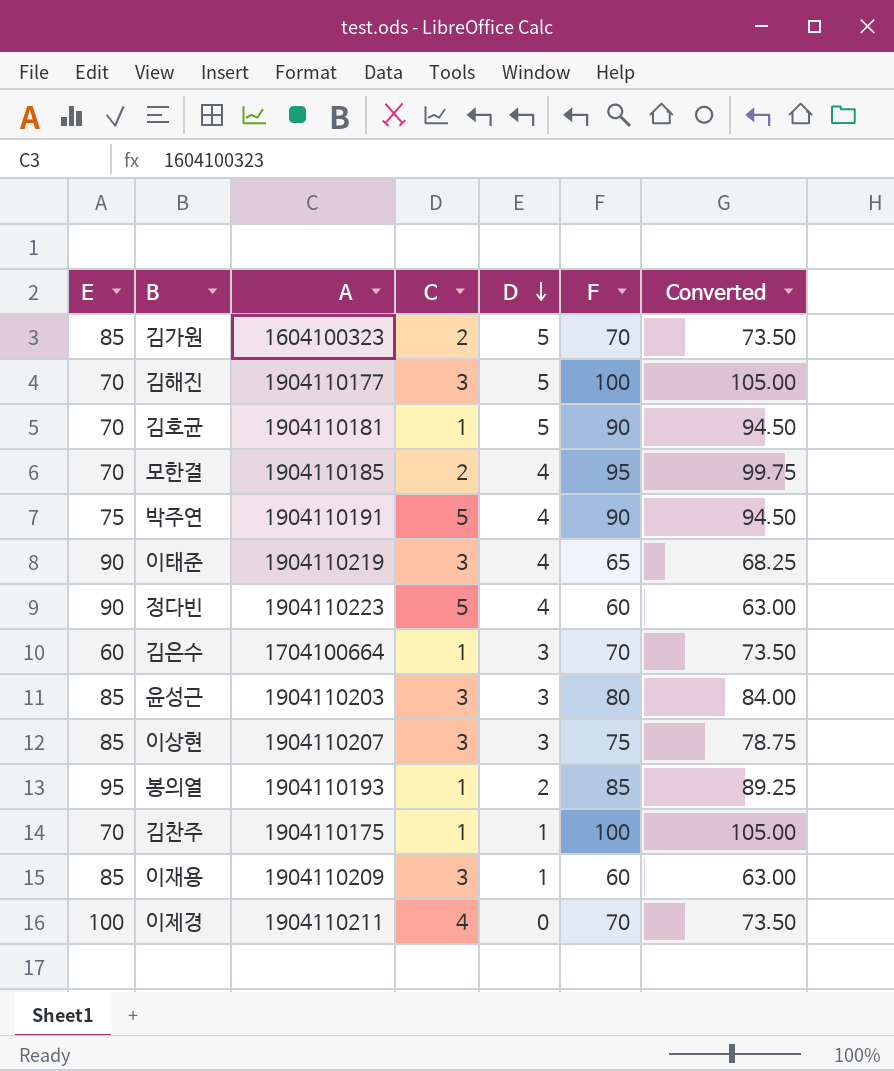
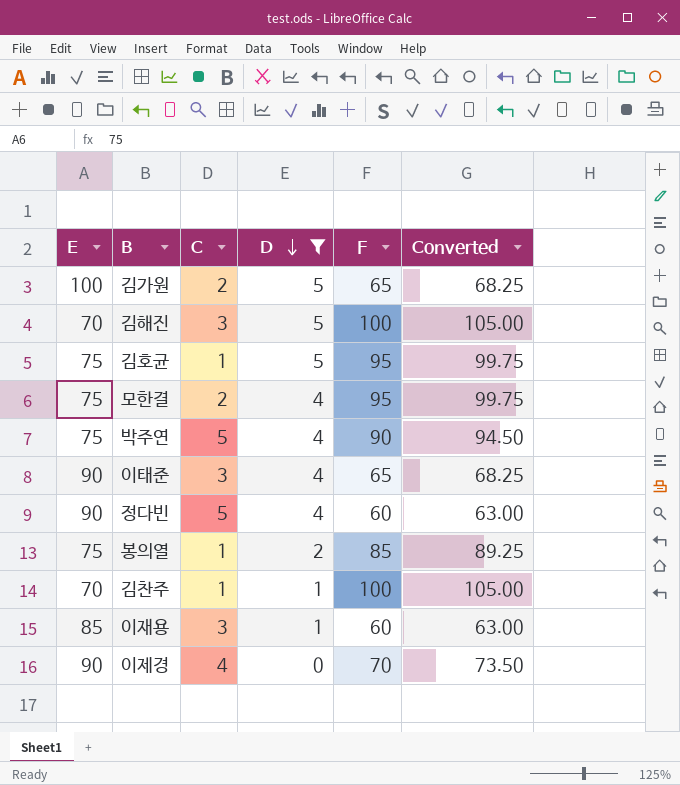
filter: none -> D != 3
column A | position: 3 -> none
김가원 | E: 85 -> 100
김가원 | F: 70 -> 65
김가원 | Converted: 73.50 -> 68.25
김호균 | E: 70 -> 75
김호균 | F: 90 -> 95
김호균 | Converted: 94.50 -> 99.75
모한결 | E: 70 -> 75
봉의열 | E: 95 -> 75
이제경 | E: 100 -> 90

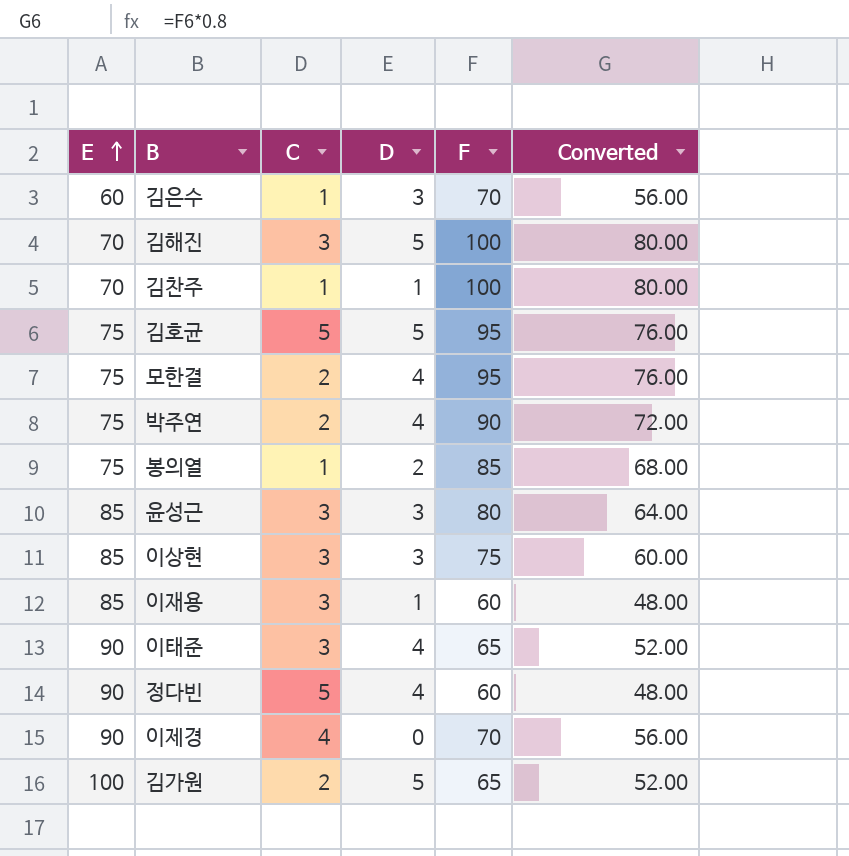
filter: D != 3 -> none
row order: D descending -> E ascending
column Converted | formula: [F] * 1.05 -> [F] * 0.8
김호균 | C: 1 -> 5
박주연 | C: 5 -> 2

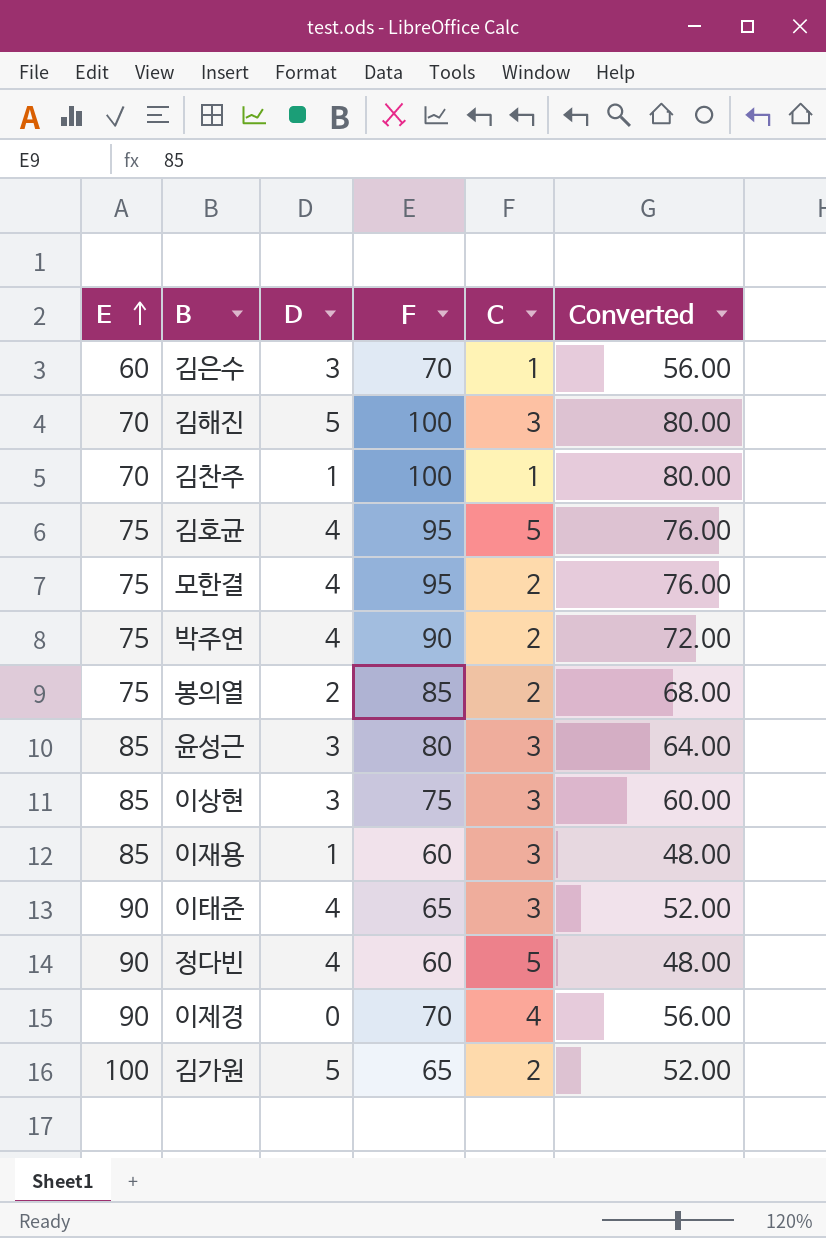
column C | position: 3 -> 5
김호균 | D: 5 -> 4
봉의열 | C: 1 -> 2

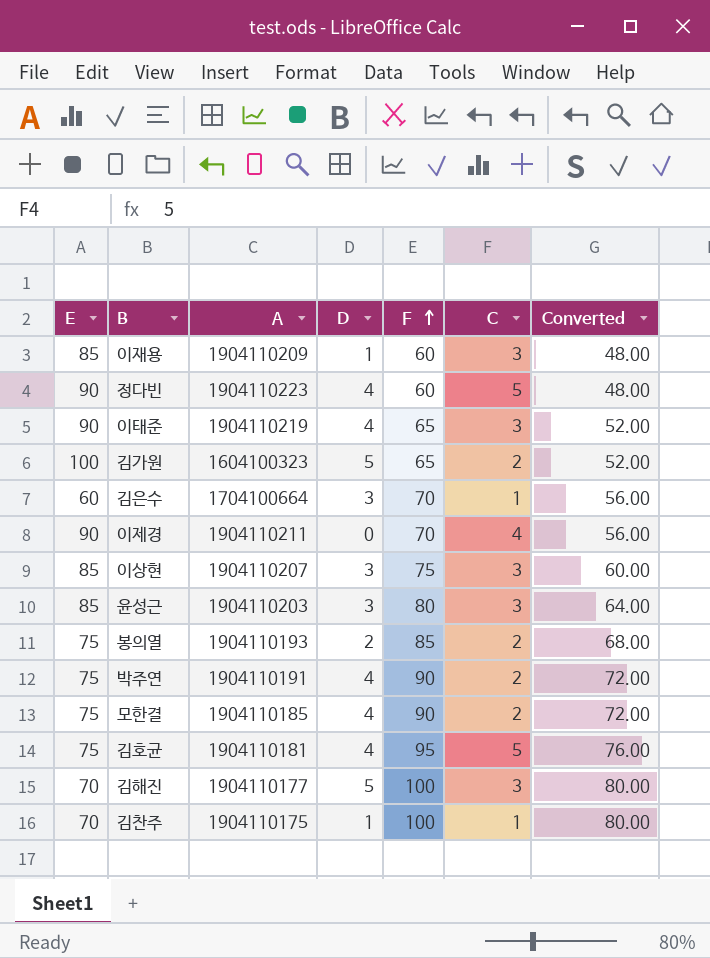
row order: E ascending -> F ascending
column A | position: none -> 3
모한결 | F: 95 -> 90
모한결 | Converted: 76.00 -> 72.00

